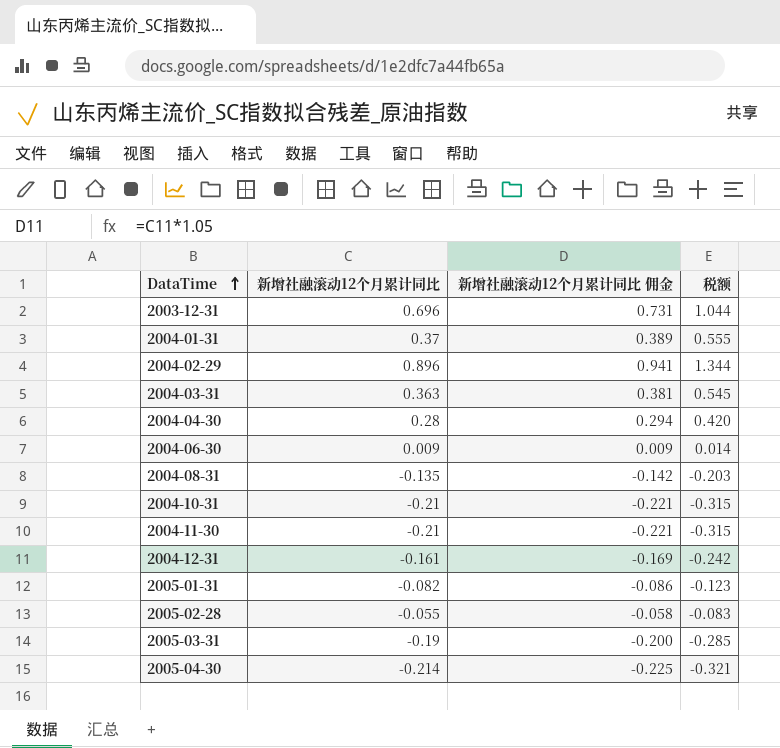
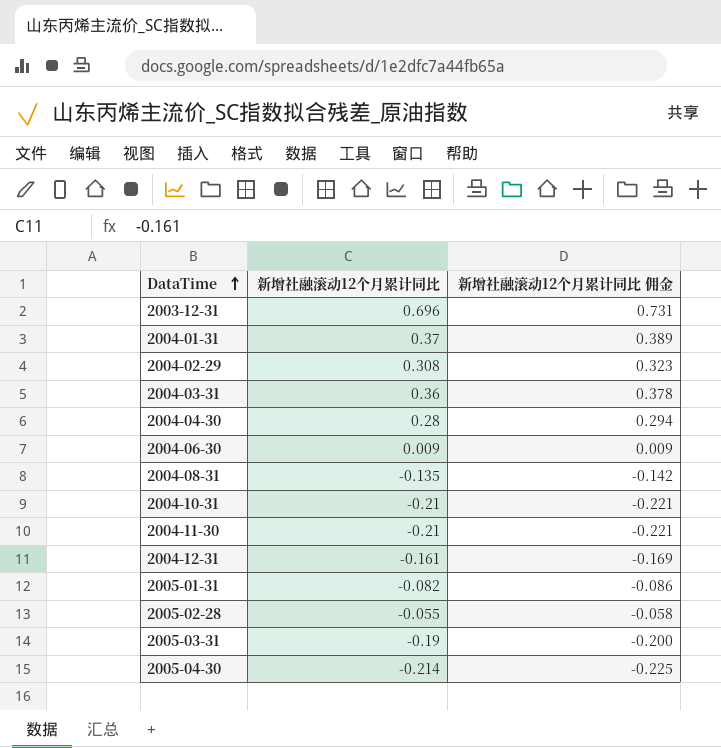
column 税额 | formula: [新增社融滚动12个月累计同比] * 1.5 -> none
2004-02-29 | 新增社融滚动12个月累计同比: 0.896 -> 0.308
2004-02-29 | 新增社融滚动12个月累计同比 佣金: 0.941 -> 0.323
2004-03-31 | 新增社融滚动12个月累计同比: 0.363 -> 0.36
2004-03-31 | 新增社融滚动12个月累计同比 佣金: 0.381 -> 0.378

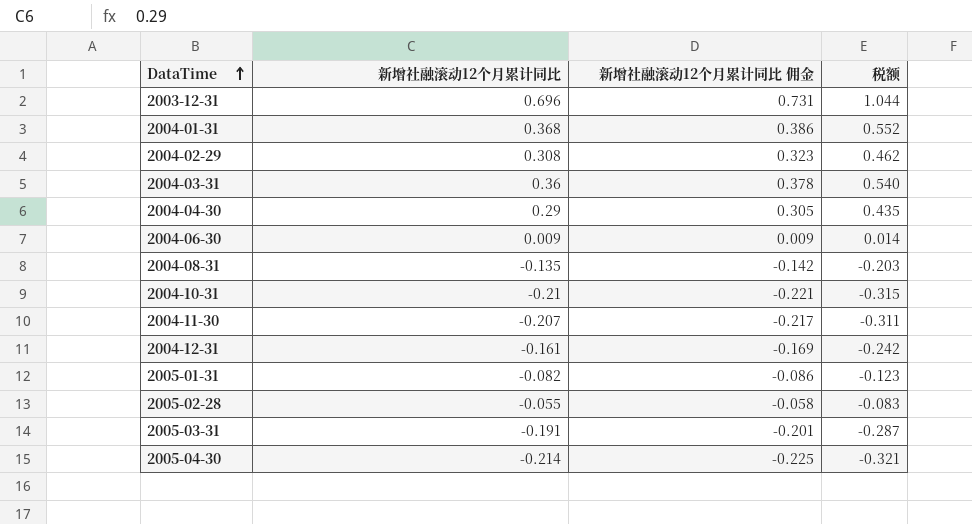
column 税额 | formula: none -> [新增社融滚动12个月累计同比] * 1.5
2004-01-31 | 新增社融滚动12个月累计同比: 0.37 -> 0.368
2004-01-31 | 新增社融滚动12个月累计同比 佣金: 0.389 -> 0.386
2004-04-30 | 新增社融滚动12个月累计同比: 0.28 -> 0.29
2004-04-30 | 新增社融滚动12个月累计同比 佣金: 0.294 -> 0.305
2004-11-30 | 新增社融滚动12个月累计同比: -0.21 -> -0.207
2004-11-30 | 新增社融滚动12个月累计同比 佣金: -0.221 -> -0.217
2005-03-31 | 新增社融滚动12个月累计同比: -0.19 -> -0.191
2005-03-31 | 新增社融滚动12个月累计同比 佣金: -0.200 -> -0.201

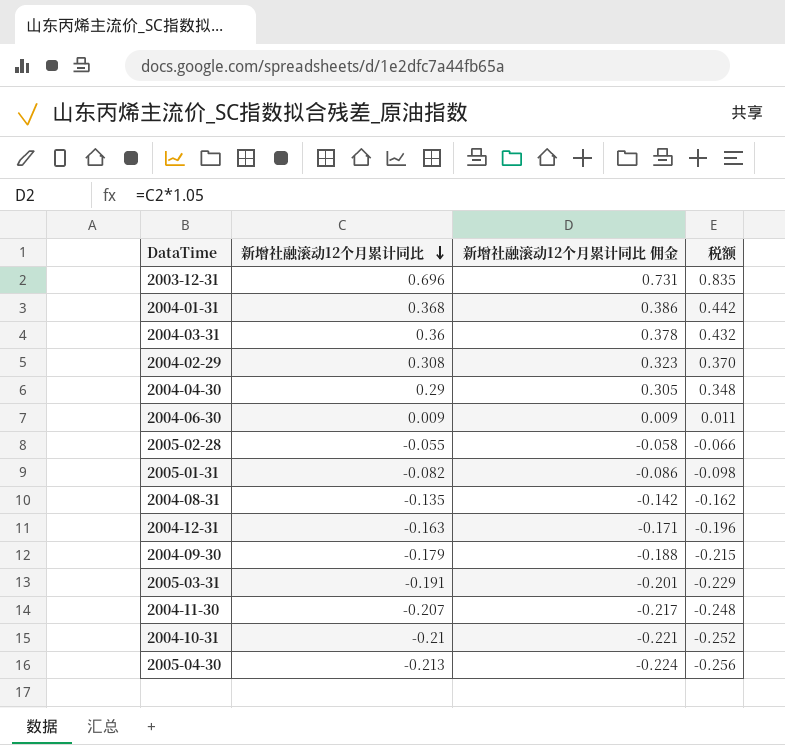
row order: DataTime ascending -> 新增社融滚动12个月累计同比 descending
column 税额 | formula: [新增社融滚动12个月累计同比] * 1.5 -> [新增社融滚动12个月累计同比] * 1.2
2004-12-31 | 新增社融滚动12个月累计同比: -0.161 -> -0.163
2004-12-31 | 新增社融滚动12个月累计同比 佣金: -0.169 -> -0.171
row 2004-09-30: none -> -0.179 | -0.188 | -0.215
2005-04-30 | 新增社融滚动12个月累计同比: -0.214 -> -0.213
2005-04-30 | 新增社融滚动12个月累计同比 佣金: -0.225 -> -0.224

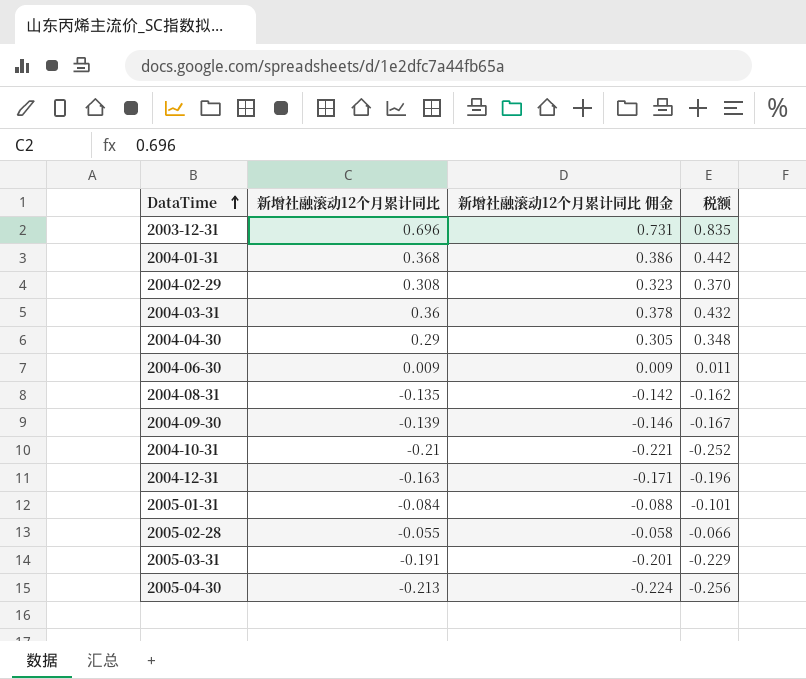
row order: 新增社融滚动12个月累计同比 descending -> DataTime ascending
row 2004-11-30: -0.207 | -0.217 | -0.248 -> none
2004-09-30 | 新增社融滚动12个月累计同比: -0.179 -> -0.139
2004-09-30 | 新增社融滚动12个月累计同比 佣金: -0.188 -> -0.146
2004-09-30 | 税额: -0.215 -> -0.167
2005-01-31 | 新增社融滚动12个月累计同比: -0.082 -> -0.084
2005-01-31 | 新增社融滚动12个月累计同比 佣金: -0.086 -> -0.088
2005-01-31 | 税额: -0.098 -> -0.101

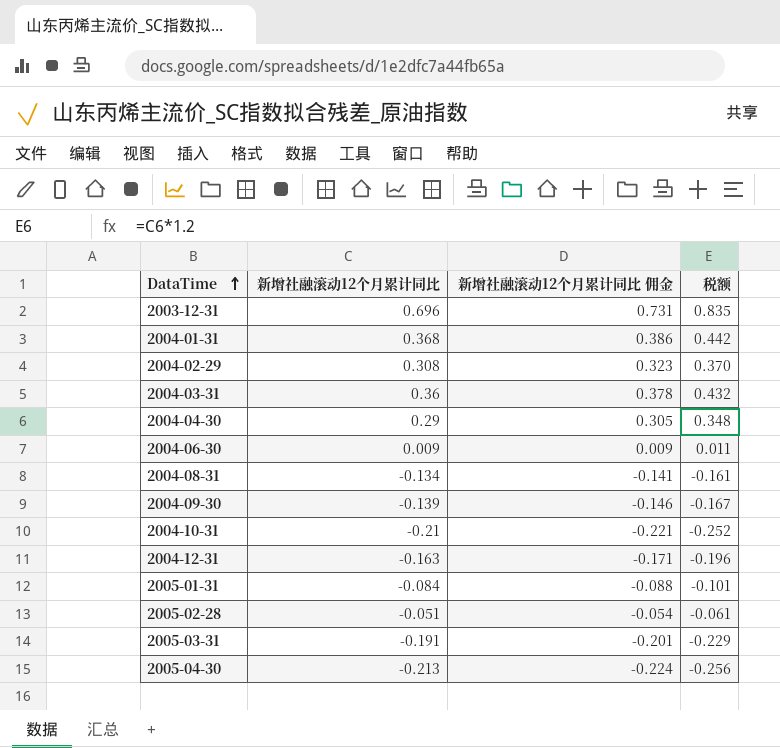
2004-08-31 | 新增社融滚动12个月累计同比: -0.135 -> -0.134
2004-08-31 | 新增社融滚动12个月累计同比 佣金: -0.142 -> -0.141
2004-08-31 | 税额: -0.162 -> -0.161
2005-02-28 | 新增社融滚动12个月累计同比: -0.055 -> -0.051
2005-02-28 | 新增社融滚动12个月累计同比 佣金: -0.058 -> -0.054
2005-02-28 | 税额: -0.066 -> -0.061

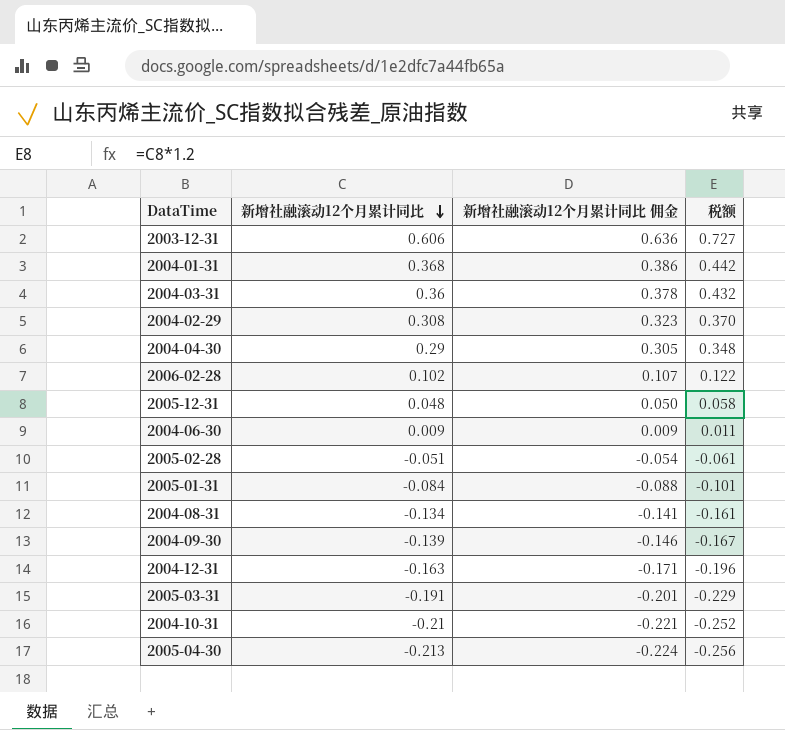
row order: DataTime ascending -> 新增社融滚动12个月累计同比 descending
2003-12-31 | 新增社融滚动12个月累计同比: 0.696 -> 0.606
2003-12-31 | 新增社融滚动12个月累计同比 佣金: 0.731 -> 0.636
2003-12-31 | 税额: 0.835 -> 0.727
row 2006-02-28: none -> 0.102 | 0.107 | 0.122
row 2005-12-31: none -> 0.048 | 0.050 | 0.058

